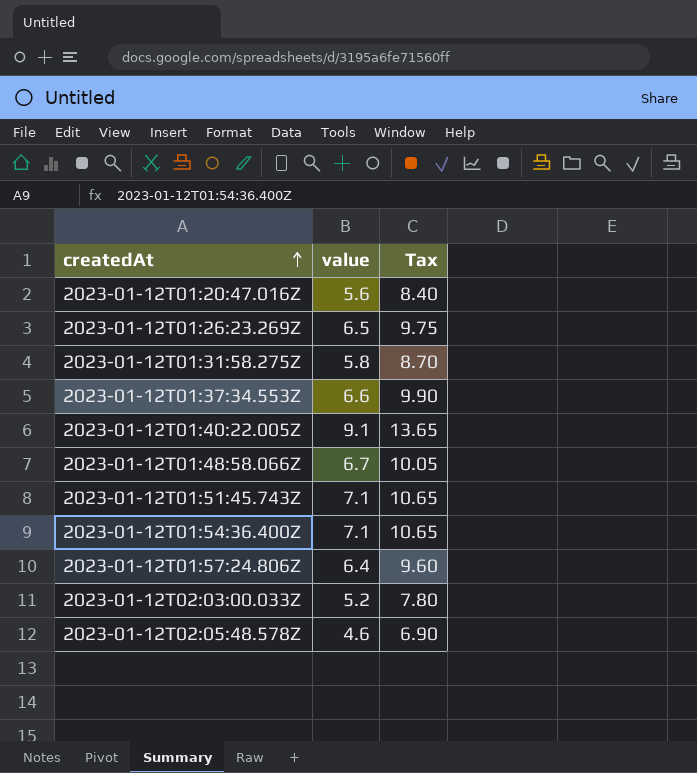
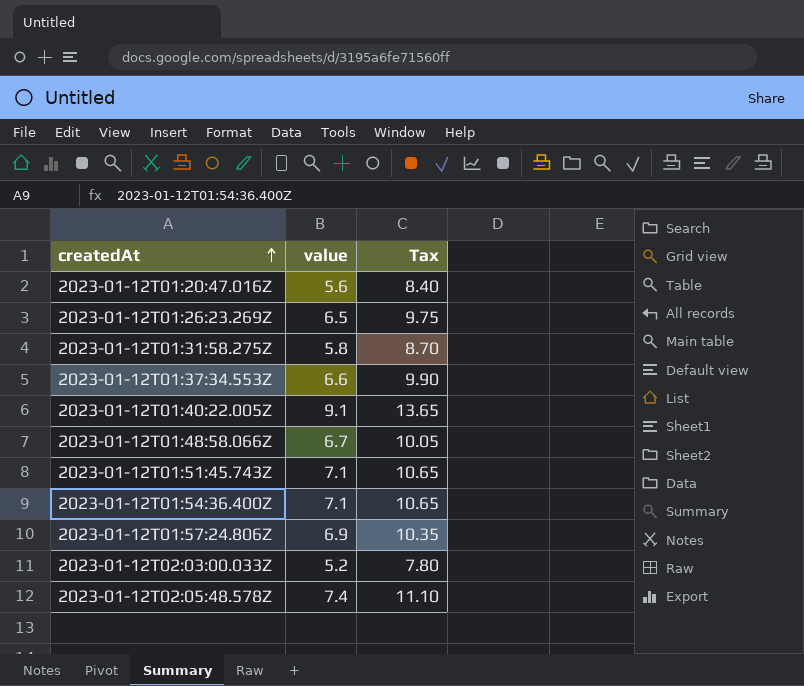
2023-01-12T01:57:24.806Z | value: 6.4 -> 6.9
2023-01-12T01:57:24.806Z | Tax: 9.60 -> 10.35
2023-01-12T02:05:48.578Z | value: 4.6 -> 7.4
2023-01-12T02:05:48.578Z | Tax: 6.90 -> 11.10

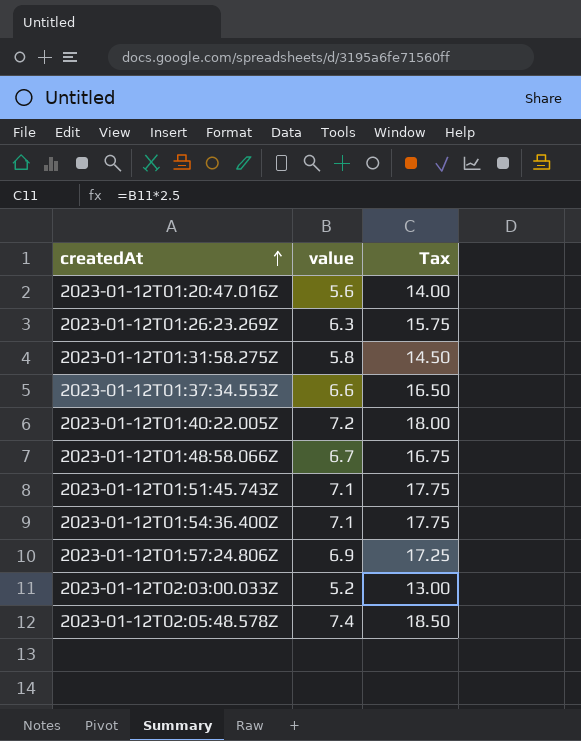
column Tax | formula: [value] * 1.5 -> [value] * 2.5
2023-01-12T01:26:23.269Z | value: 6.5 -> 6.3
2023-01-12T01:40:22.005Z | value: 9.1 -> 7.2

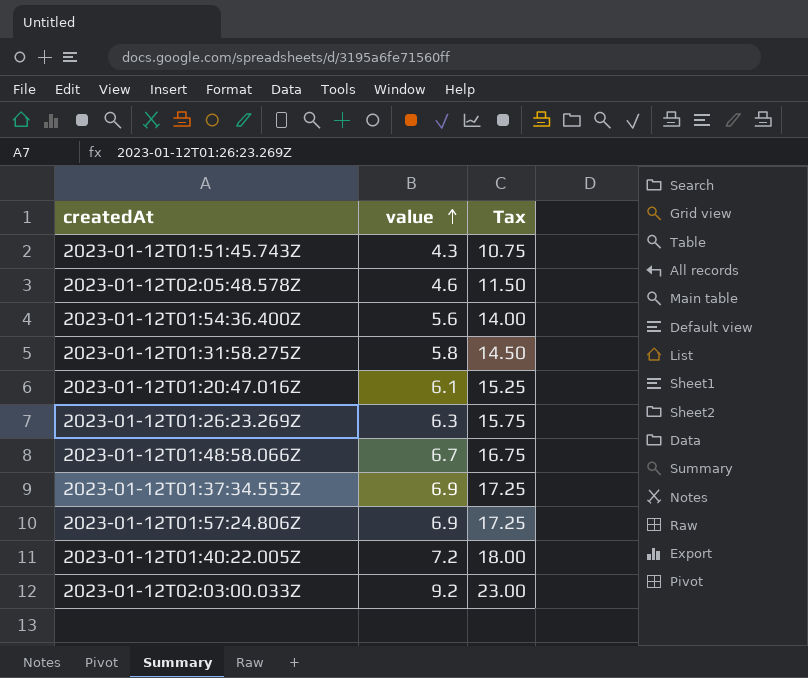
row order: createdAt ascending -> value ascending
2023-01-12T01:51:45.743Z | value: 7.1 -> 4.3
2023-01-12T01:51:45.743Z | Tax: 17.75 -> 10.75
2023-01-12T02:05:48.578Z | value: 7.4 -> 4.6
2023-01-12T02:05:48.578Z | Tax: 18.50 -> 11.50
2023-01-12T01:54:36.400Z | value: 7.1 -> 5.6
2023-01-12T01:54:36.400Z | Tax: 17.75 -> 14.00
2023-01-12T01:20:47.016Z | value: 5.6 -> 6.1
2023-01-12T01:20:47.016Z | Tax: 14.00 -> 15.25
2023-01-12T01:37:34.553Z | value: 6.6 -> 6.9
2023-01-12T01:37:34.553Z | Tax: 16.50 -> 17.25
2023-01-12T02:03:00.033Z | value: 5.2 -> 9.2
2023-01-12T02:03:00.033Z | Tax: 13.00 -> 23.00

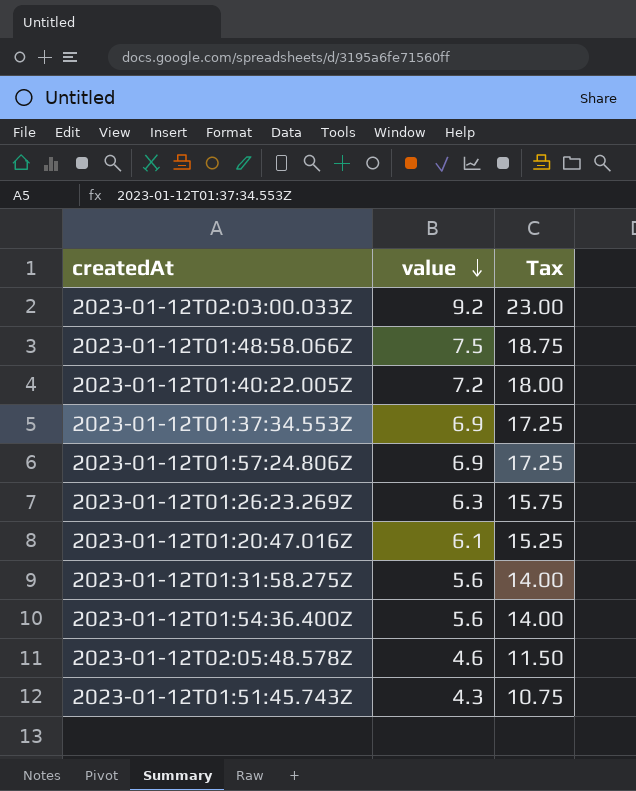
row order: value ascending -> value descending
2023-01-12T01:48:58.066Z | value: 6.7 -> 7.5
2023-01-12T01:48:58.066Z | Tax: 16.75 -> 18.75
2023-01-12T01:31:58.275Z | value: 5.8 -> 5.6
2023-01-12T01:31:58.275Z | Tax: 14.50 -> 14.00

